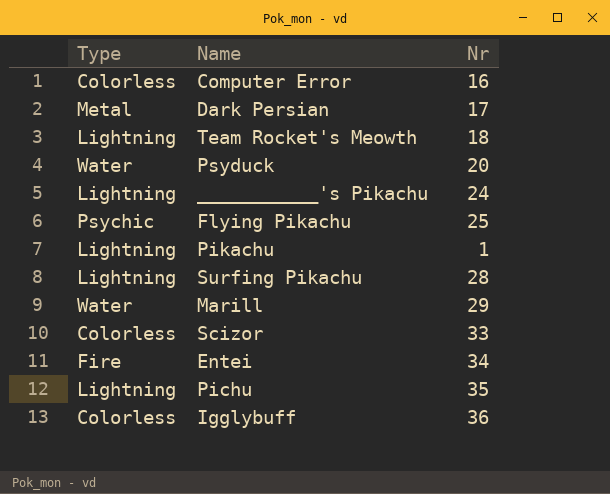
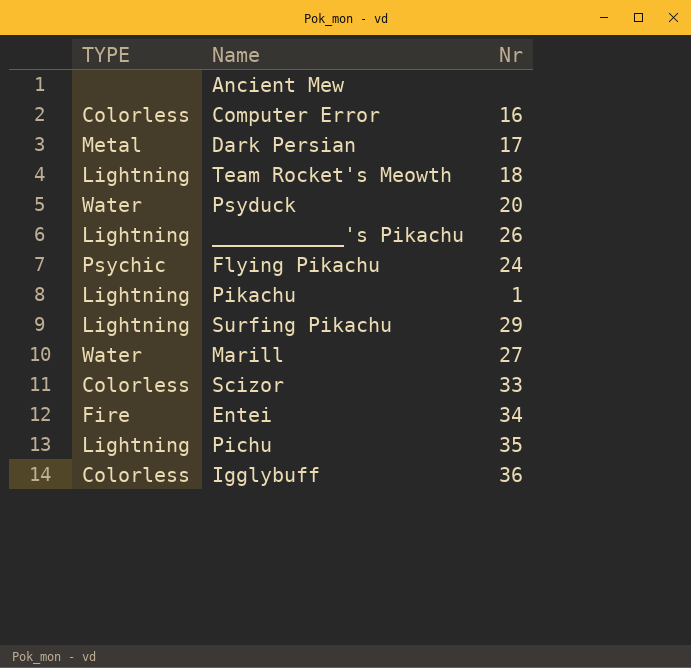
column name: Type -> TYPE
row Ancient Mew: none -> none | none
___________'s Pikachu | Nr: 24 -> 26
Flying Pikachu | Nr: 25 -> 24
Surfing Pikachu | Nr: 28 -> 29
Marill | Nr: 29 -> 27

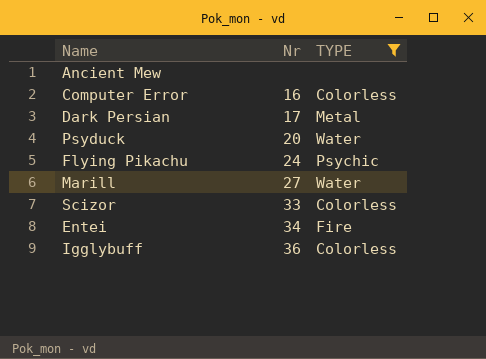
filter: none -> TYPE != Lightning
column TYPE | position: 1 -> 3

